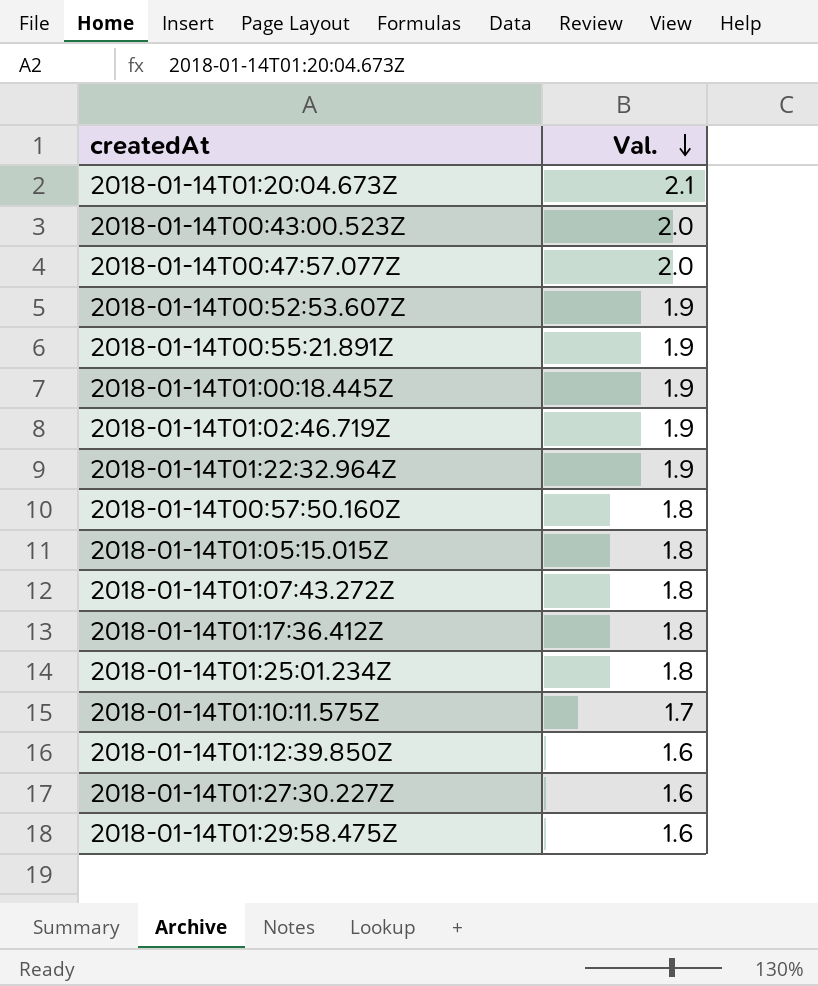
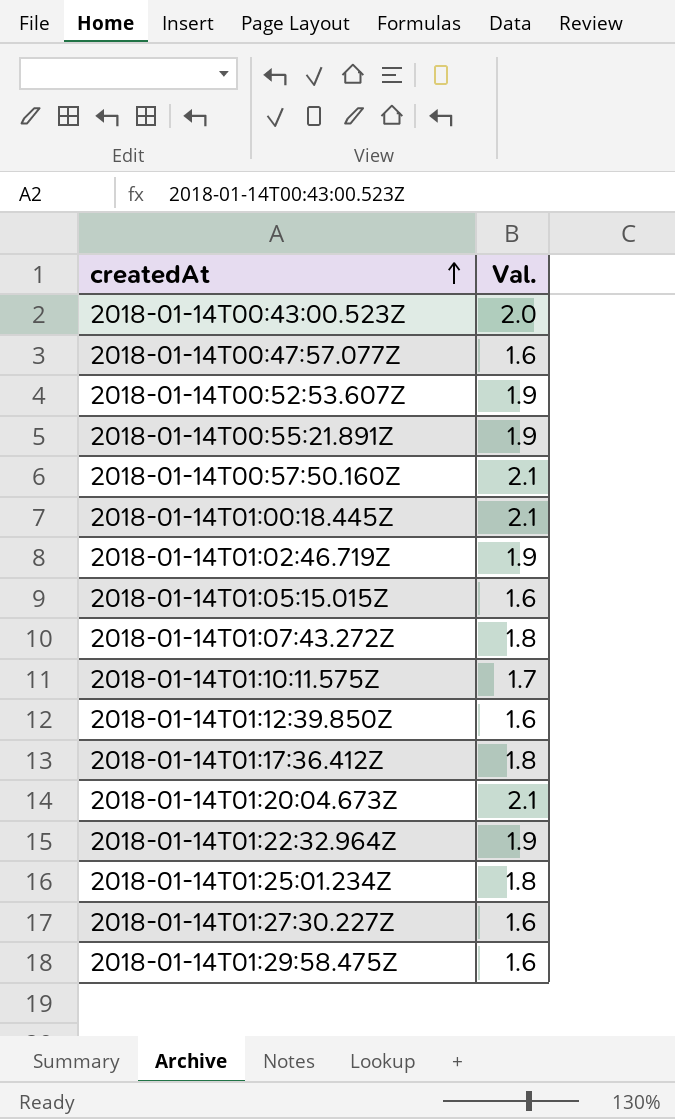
row order: Val. descending -> createdAt ascending
2018-01-14T00:47:57.077Z | Val.: 2.0 -> 1.6
2018-01-14T00:57:50.160Z | Val.: 1.8 -> 2.1
2018-01-14T01:00:18.445Z | Val.: 1.9 -> 2.1
2018-01-14T01:05:15.015Z | Val.: 1.8 -> 1.6

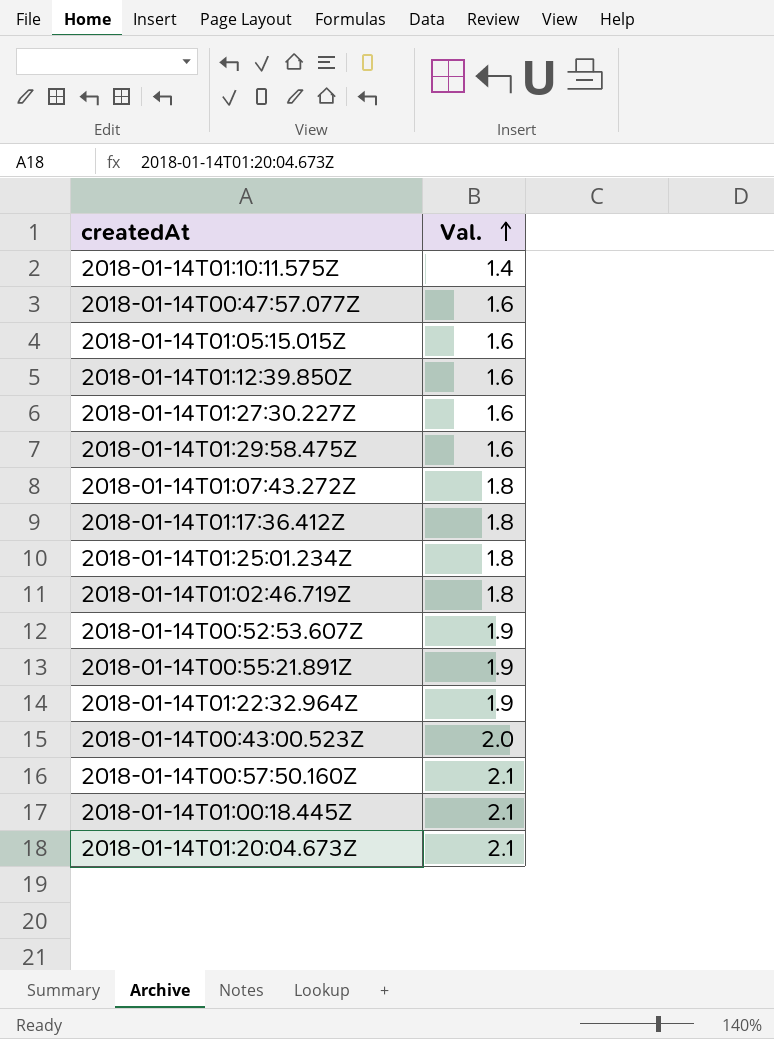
row order: createdAt ascending -> Val. ascending
2018-01-14T01:10:11.575Z | Val.: 1.7 -> 1.4
2018-01-14T01:02:46.719Z | Val.: 1.9 -> 1.8

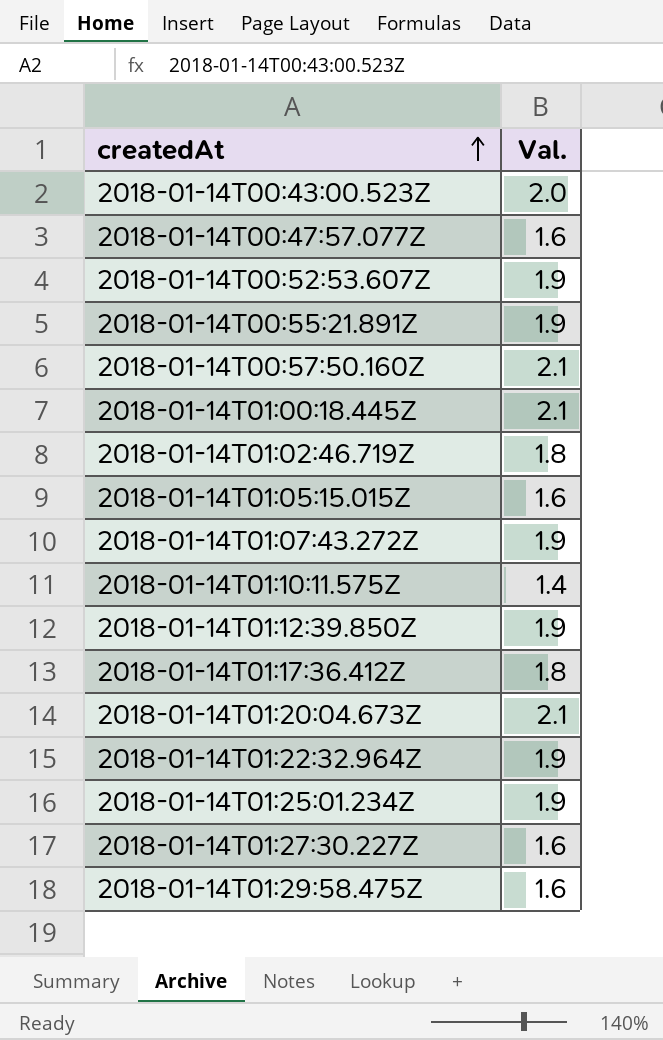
row order: Val. ascending -> createdAt ascending
2018-01-14T01:07:43.272Z | Val.: 1.8 -> 1.9
2018-01-14T01:12:39.850Z | Val.: 1.6 -> 1.9
2018-01-14T01:25:01.234Z | Val.: 1.8 -> 1.9

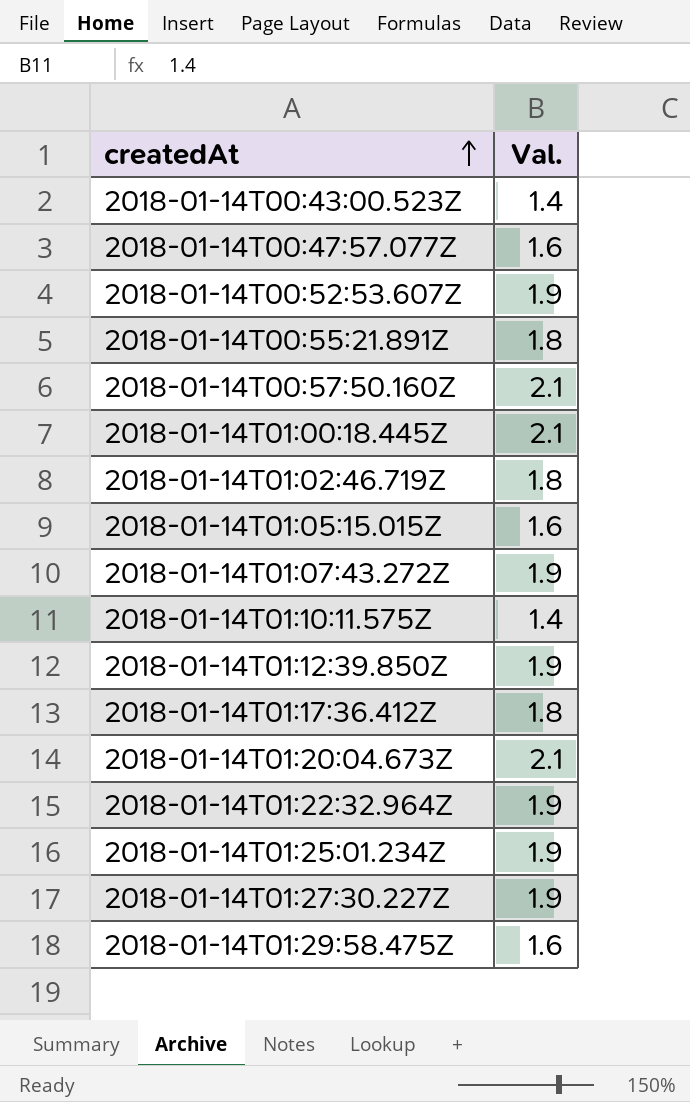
2018-01-14T00:43:00.523Z | Val.: 2.0 -> 1.4
2018-01-14T00:55:21.891Z | Val.: 1.9 -> 1.8
2018-01-14T01:27:30.227Z | Val.: 1.6 -> 1.9

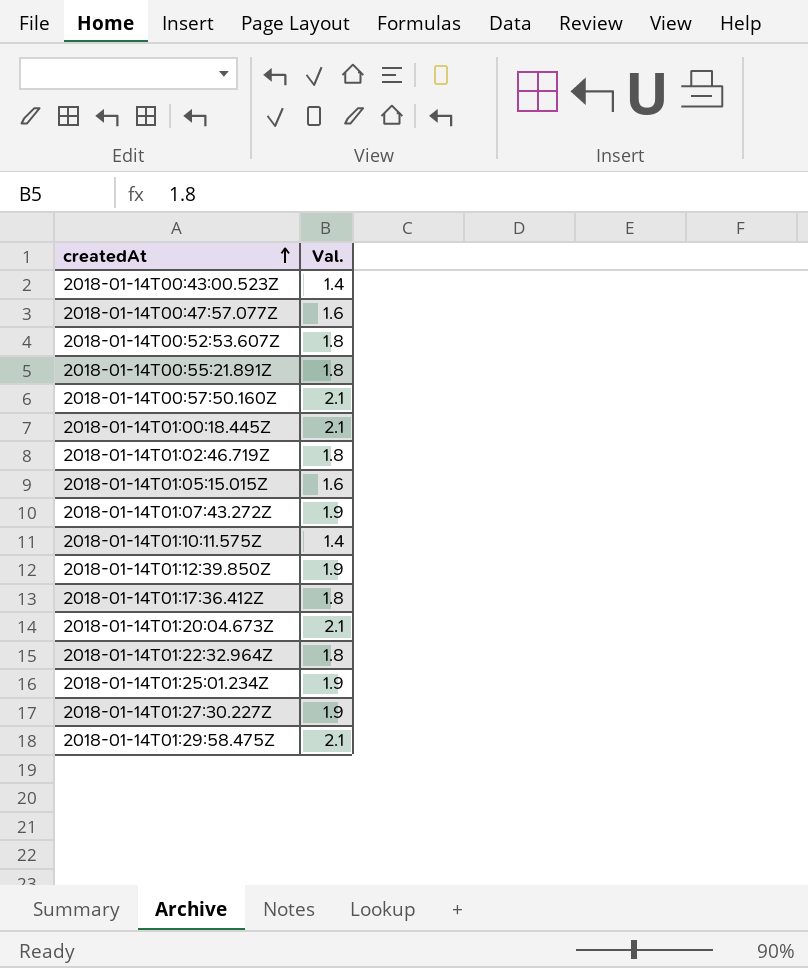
2018-01-14T00:52:53.607Z | Val.: 1.9 -> 1.8
2018-01-14T01:22:32.964Z | Val.: 1.9 -> 1.8
2018-01-14T01:29:58.475Z | Val.: 1.6 -> 2.1

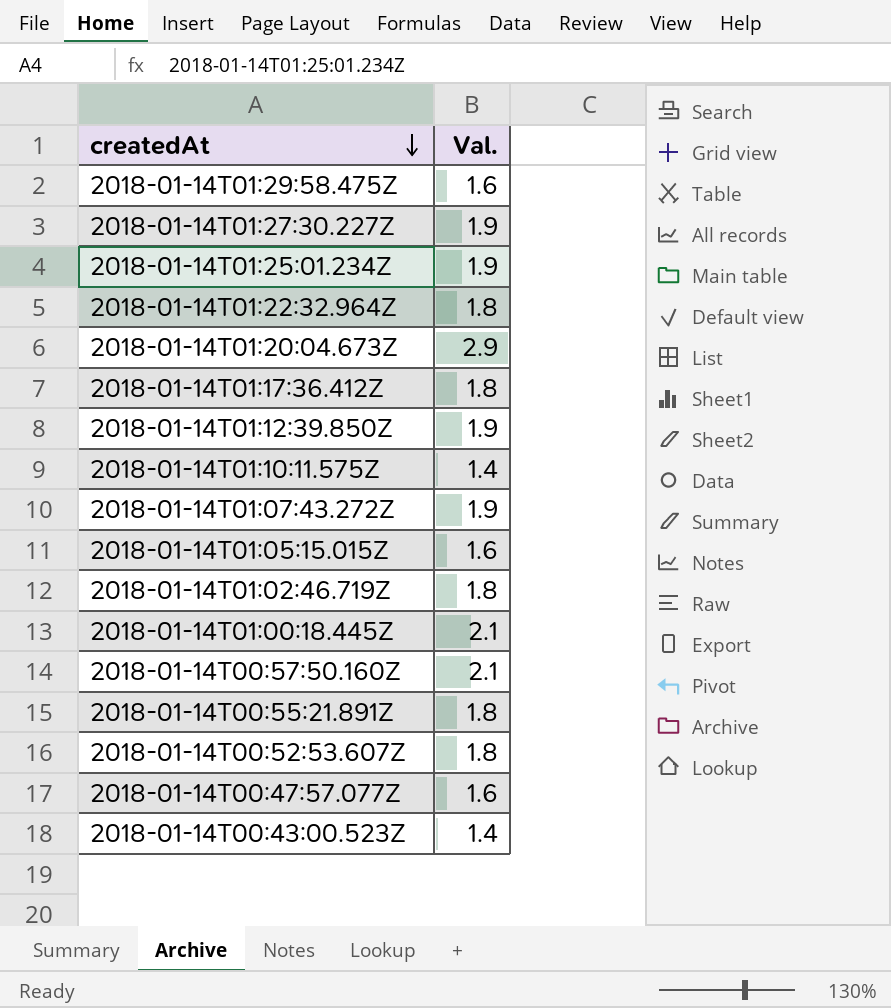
row order: createdAt ascending -> createdAt descending
2018-01-14T01:29:58.475Z | Val.: 2.1 -> 1.6
2018-01-14T01:20:04.673Z | Val.: 2.1 -> 2.9

